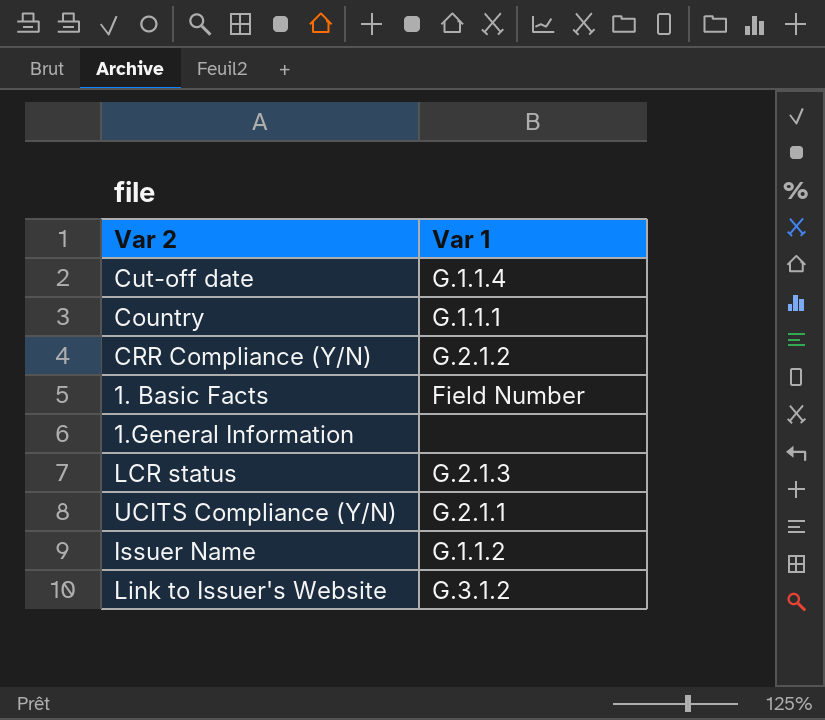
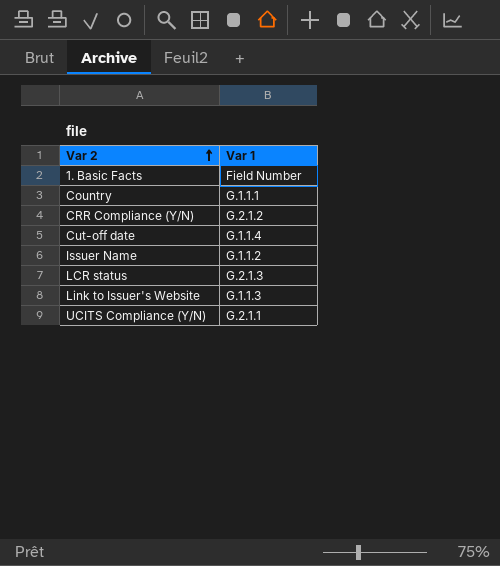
row order: none -> Var 2 ascending
row 1.General Information: none -> none
Link to Issuer's Website | Var 1: G.3.1.2 -> G.1.1.3

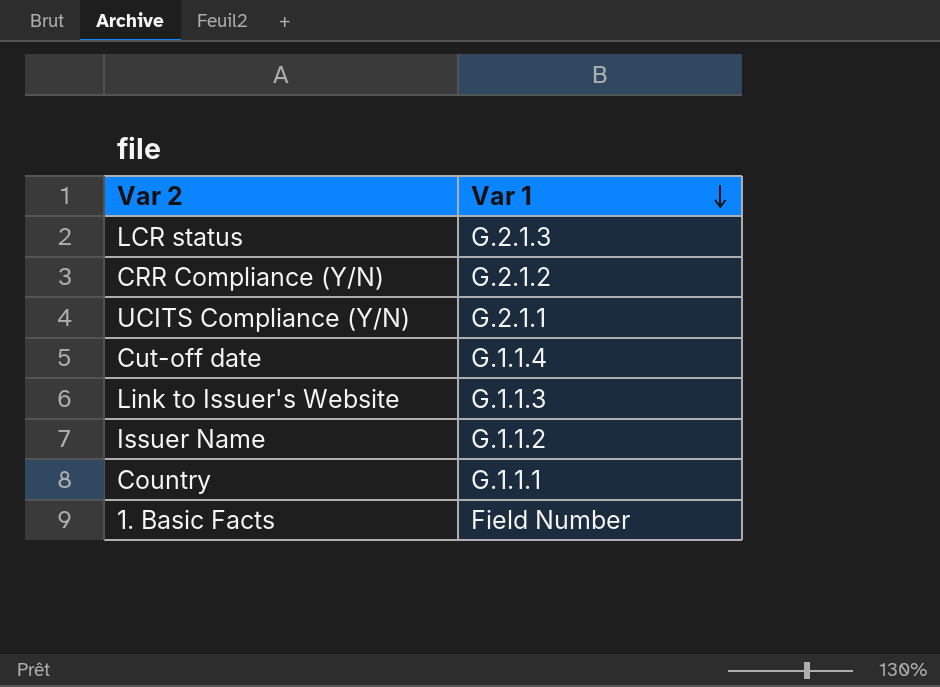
row order: Var 2 ascending -> Var 1 descending

